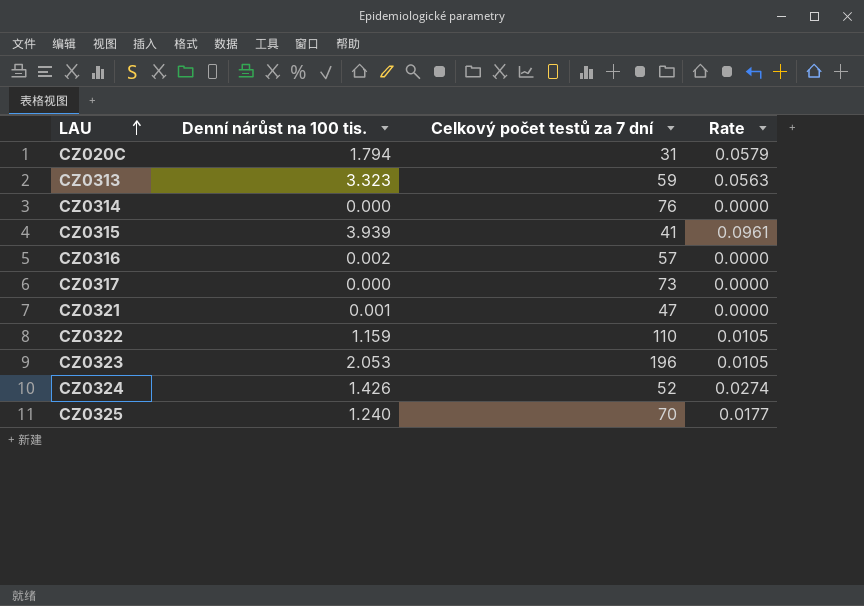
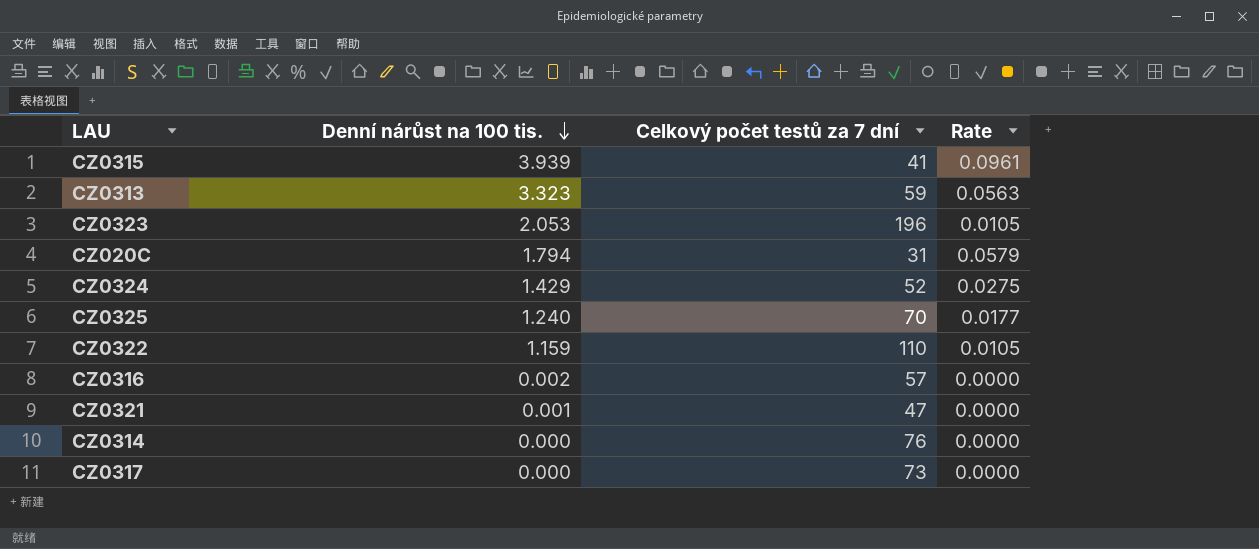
row order: LAU ascending -> Denní nárůst na 100 tis. descending
CZ0324 | Denní nárůst na 100 tis.: 1.426 -> 1.429
CZ0324 | Rate: 0.0274 -> 0.0275

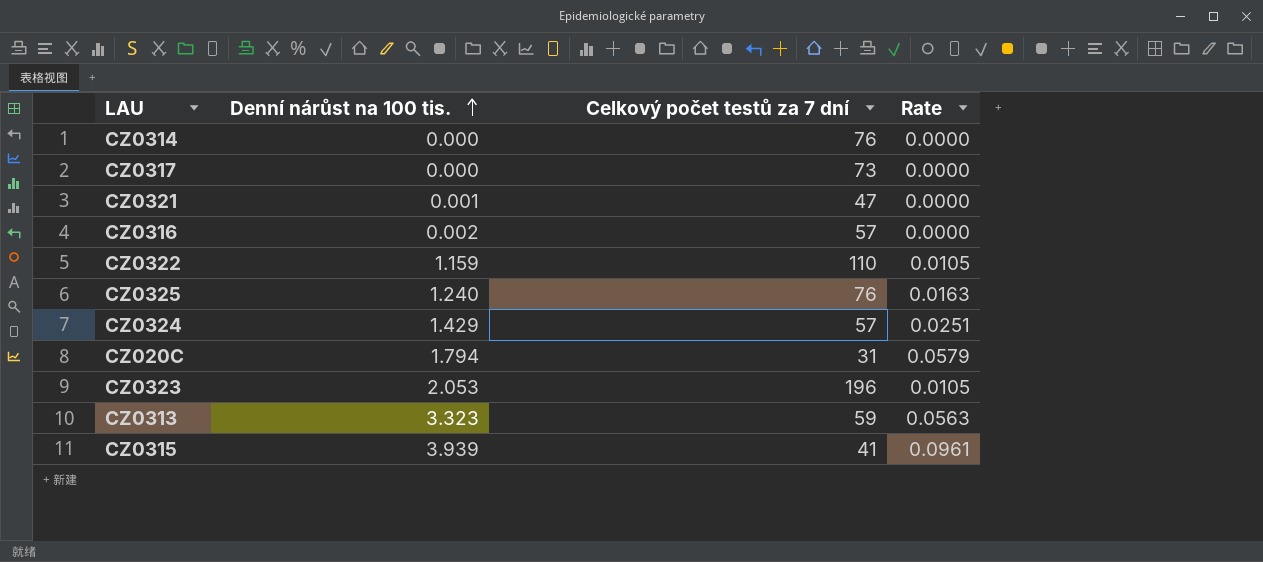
row order: Denní nárůst na 100 tis. descending -> Denní nárůst na 100 tis. ascending
CZ0325 | Celkový počet testů za 7 dní: 70 -> 76
CZ0325 | Rate: 0.0177 -> 0.0163
CZ0324 | Celkový počet testů za 7 dní: 52 -> 57
CZ0324 | Rate: 0.0275 -> 0.0251

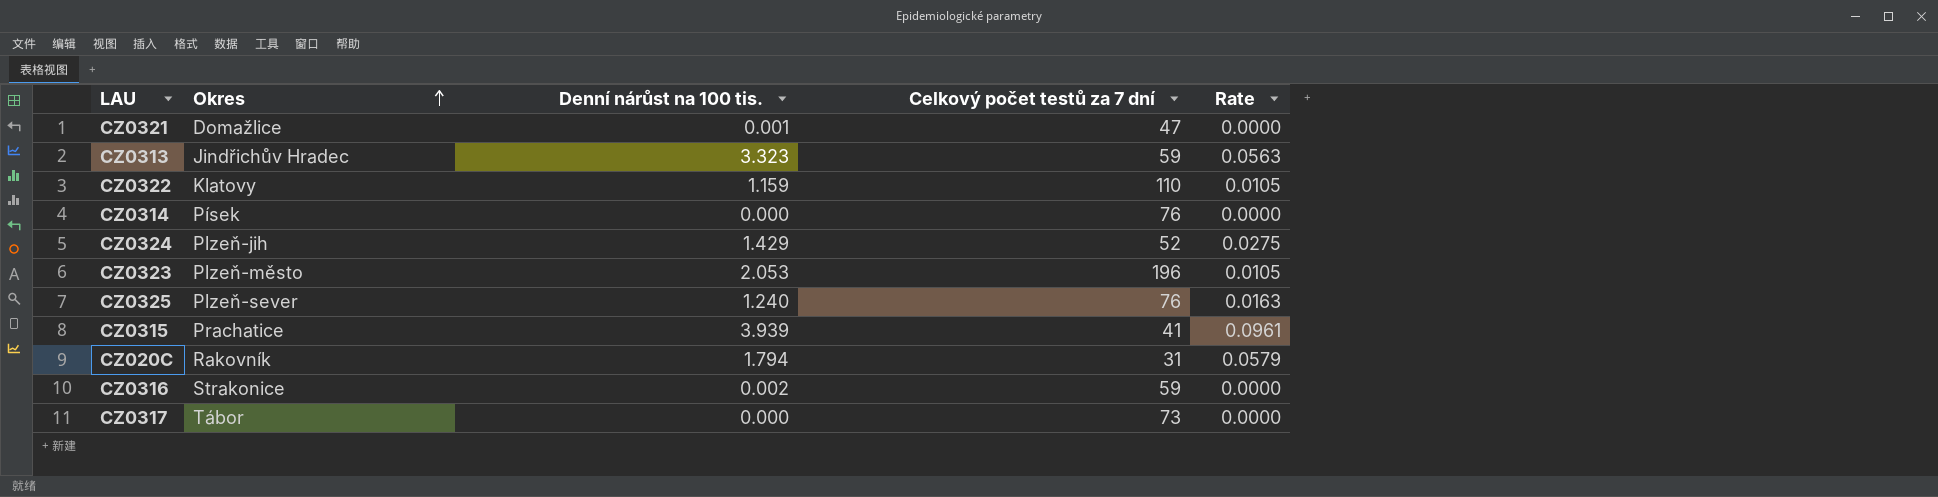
row order: Denní nárůst na 100 tis. ascending -> Okres ascending
column Okres | position: none -> 2
CZ0324 | Celkový počet testů za 7 dní: 57 -> 52
CZ0324 | Rate: 0.0251 -> 0.0275
CZ0316 | Celkový počet testů za 7 dní: 57 -> 59

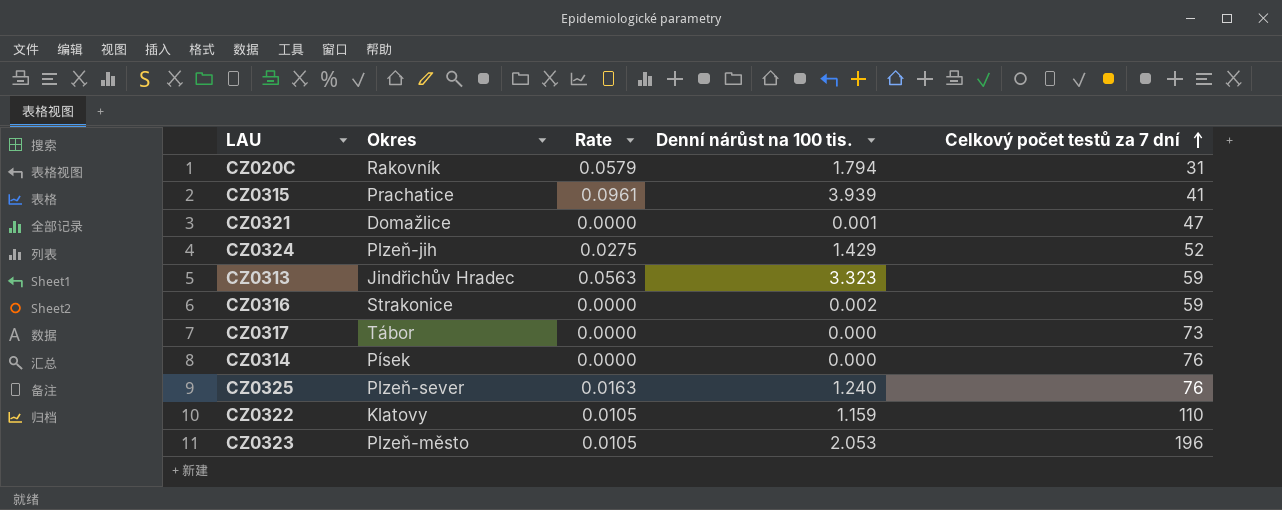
row order: Okres ascending -> Celkový počet testů za 7 dní ascending
column Rate | position: 5 -> 3

